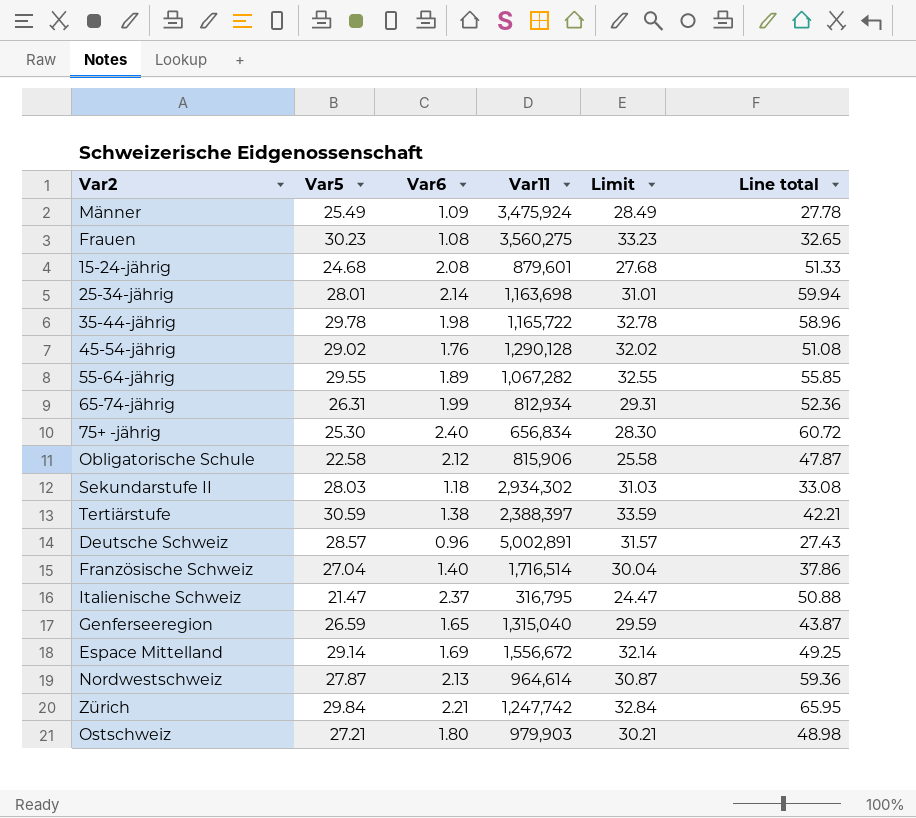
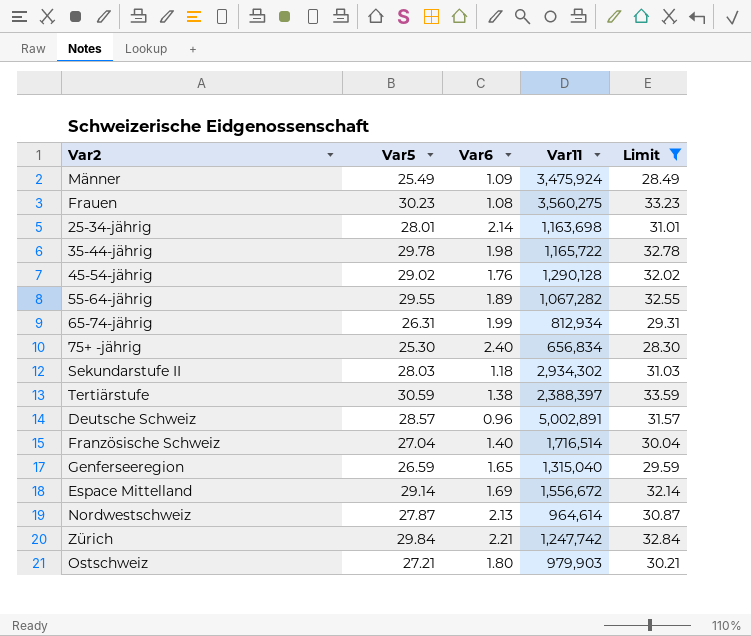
filter: none -> Limit >= 28.30
column Line total | formula: [Var5] * [Var6] -> none

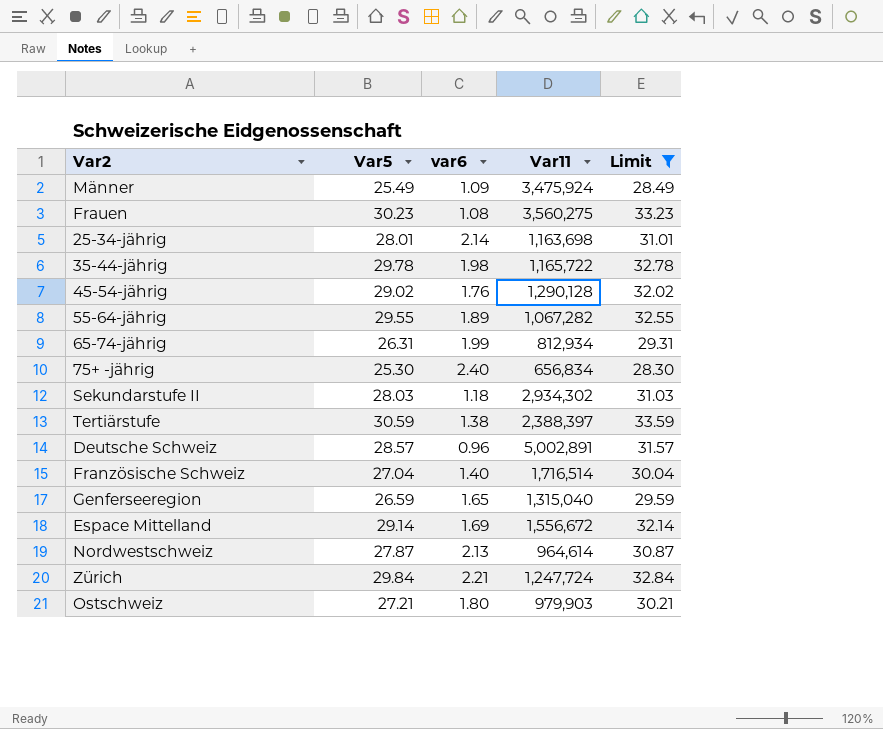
column name: Var6 -> var6
Zürich | Var11: 1,247,742 -> 1,247,724

